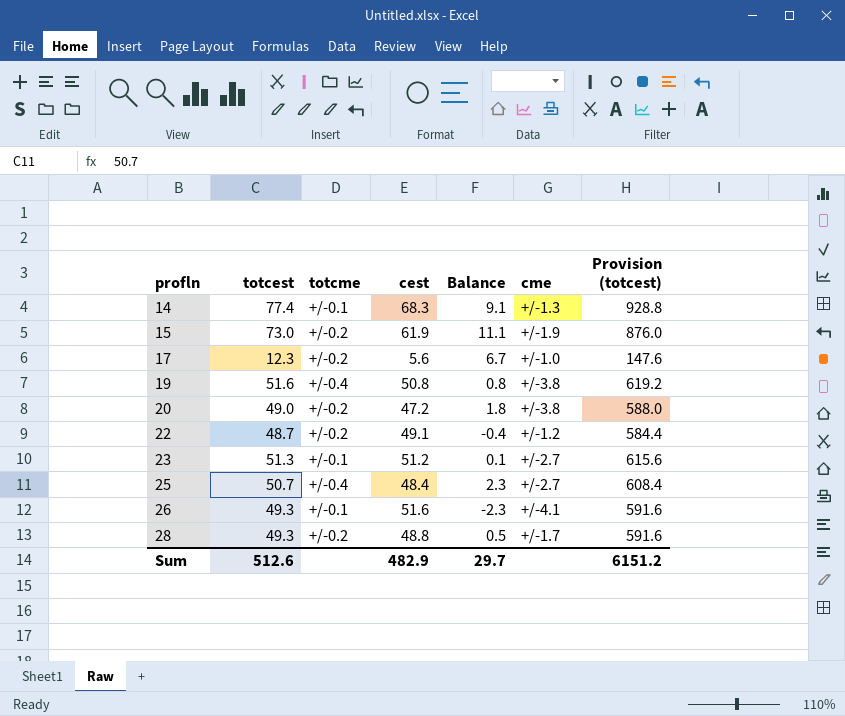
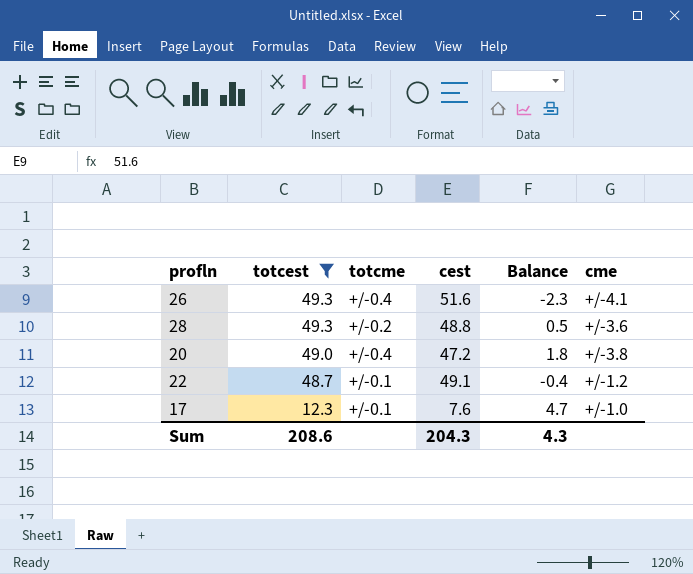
filter: none -> totcest <= 49.3
row order: profln ascending -> totcest descending
column Provision (totcest) | formula: [totcest] * 12 -> none
26 | totcme: +/-0.1 -> +/-0.4
28 | cme: +/-1.7 -> +/-3.6
20 | totcme: +/-0.2 -> +/-0.4
22 | totcme: +/-0.2 -> +/-0.1
17 | totcme: +/-0.2 -> +/-0.1
17 | cest: 5.6 -> 7.6
17 | Balance: 6.7 -> 4.7
Sum | totcest: 512.6 -> 208.6
Sum | cest: 482.9 -> 204.3
Sum | Balance: 29.7 -> 4.3

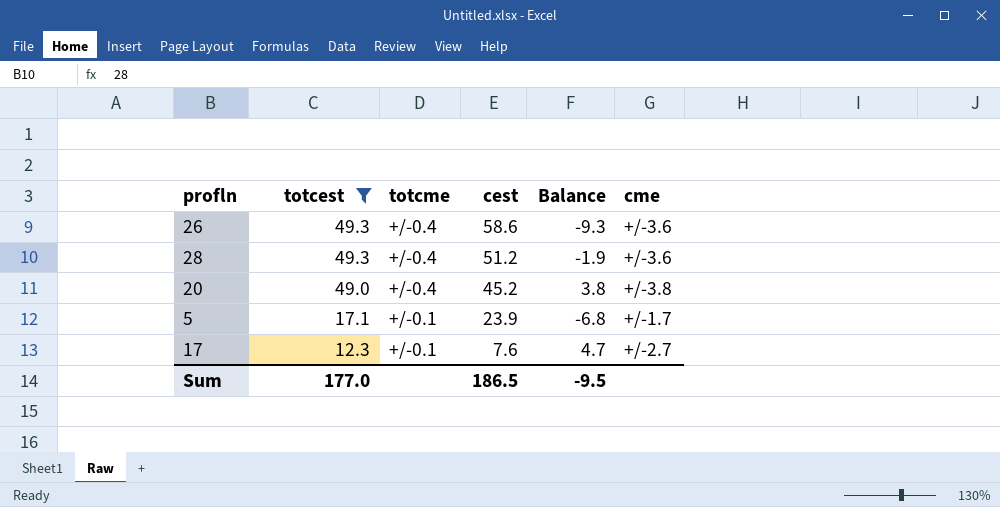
row 22: 48.7 | +/-0.1 | 49.1 | -0.4 | +/-1.2 -> none
26 | cest: 51.6 -> 58.6
26 | Balance: -2.3 -> -9.3
26 | cme: +/-4.1 -> +/-3.6
28 | totcme: +/-0.2 -> +/-0.4
28 | cest: 48.8 -> 51.2
28 | Balance: 0.5 -> -1.9
20 | cest: 47.2 -> 45.2
20 | Balance: 1.8 -> 3.8
row 5: none -> 17.1 | +/-0.1 | 23.9 | -6.8 | +/-1.7
17 | cme: +/-1.0 -> +/-2.7
Sum | totcest: 208.6 -> 177.0
Sum | cest: 204.3 -> 186.5
Sum | Balance: 4.3 -> -9.5

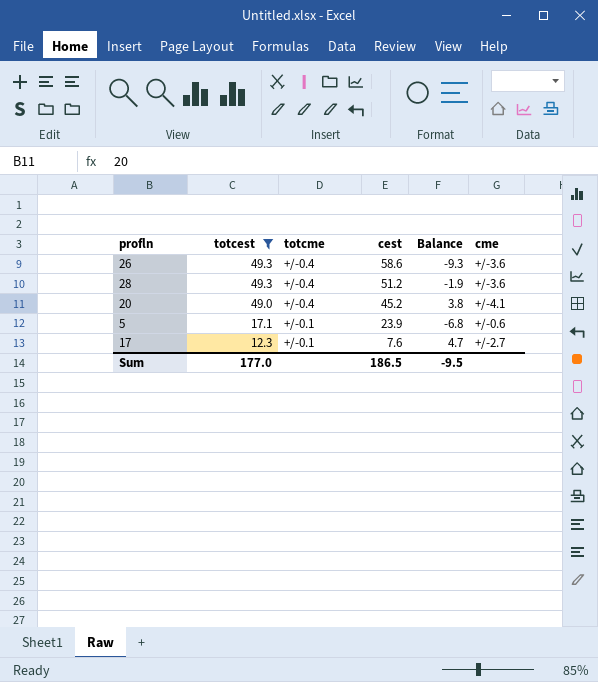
20 | cme: +/-3.8 -> +/-4.1
5 | cme: +/-1.7 -> +/-0.6

